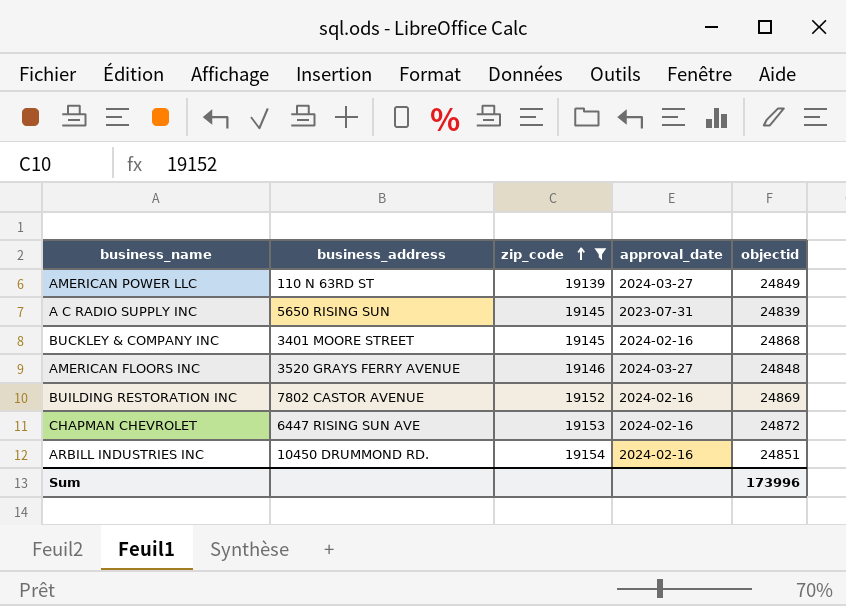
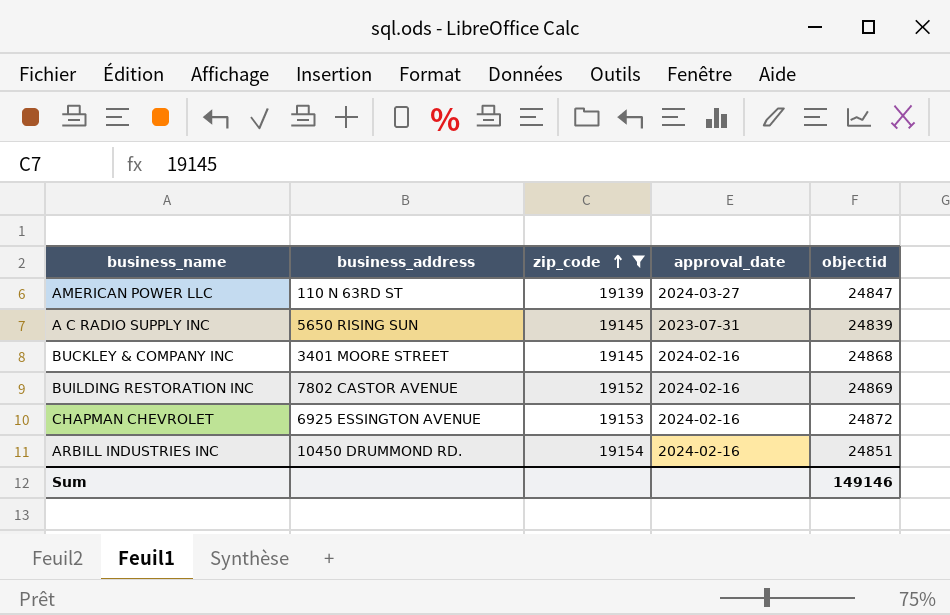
row AMERICAN FLOORS INC: 3520 GRAYS FERRY AVENUE | 19146 | 2024-03-27 | 24848 -> none
AMERICAN POWER LLC | objectid: 24849 -> 24847
CHAPMAN CHEVROLET | business_address: 6447 RISING SUN AVE -> 6925 ESSINGTON AVENUE
Sum | objectid: 173996 -> 149146

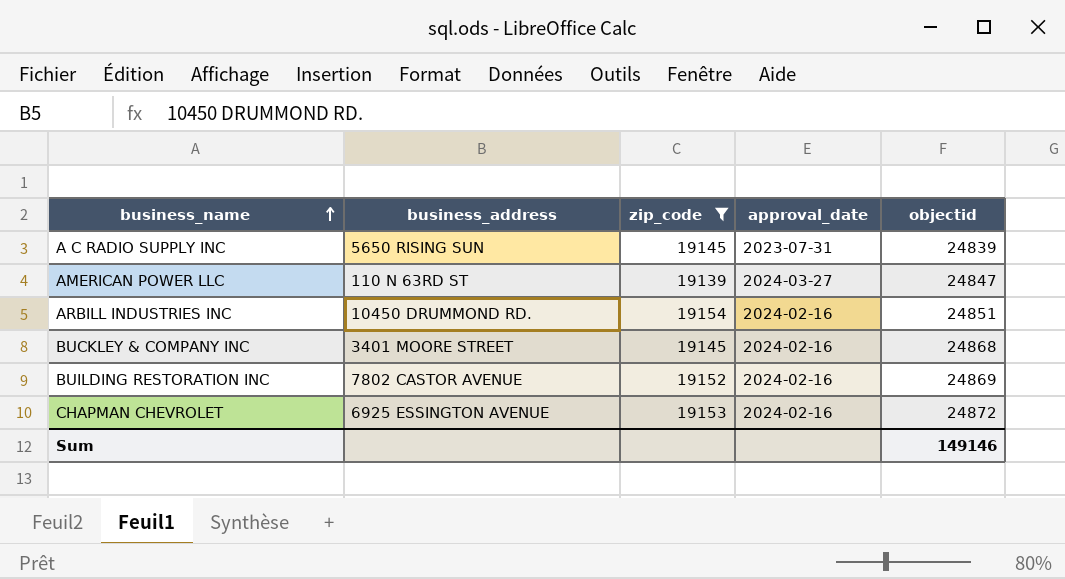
row order: zip_code ascending -> business_name ascending

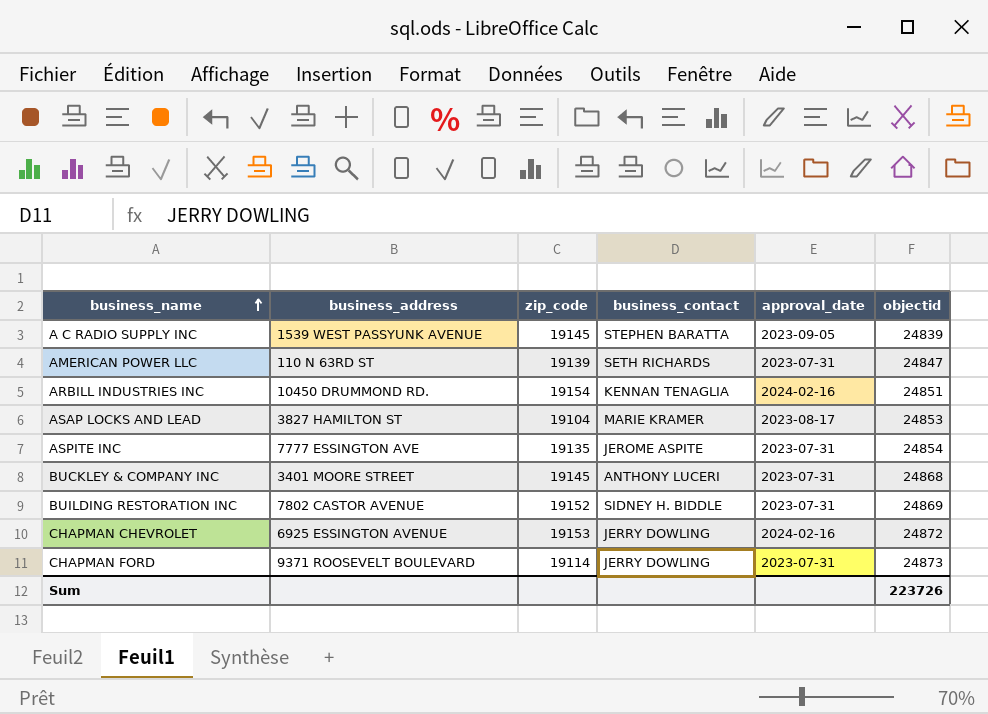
filter: zip_code >= 19139 -> none
column business_contact | position: none -> 4
A C RADIO SUPPLY INC | business_address: 5650 RISING SUN -> 1539 WEST PASSYUNK AVENUE
A C RADIO SUPPLY INC | approval_date: 2023-07-31 -> 2023-09-05
AMERICAN POWER LLC | approval_date: 2024-03-27 -> 2023-07-31
BUCKLEY & COMPANY INC | approval_date: 2024-02-16 -> 2023-07-31
BUILDING RESTORATION INC | approval_date: 2024-02-16 -> 2023-07-31
Sum | objectid: 149146 -> 223726

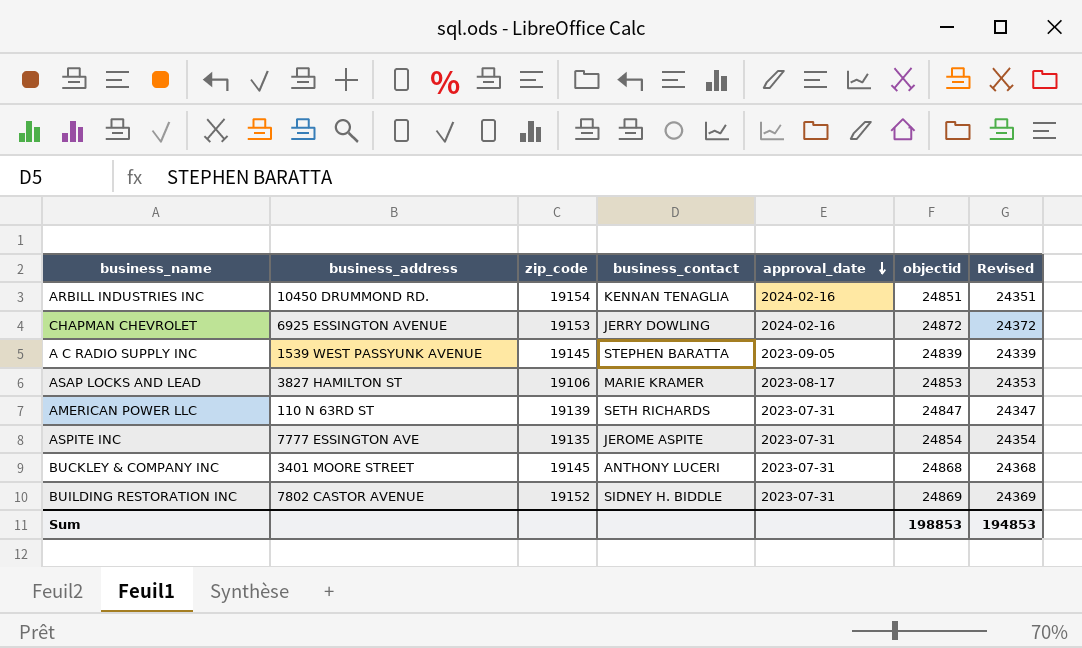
row order: business_name ascending -> approval_date descending
column Revised | formula: none -> [objectid] - 500
row CHAPMAN FORD: 9371 ROOSEVELT BOULEVARD | 19114 | JERRY DOWLING | 2023-07-31 | 24873 -> none
ASAP LOCKS AND LEAD | zip_code: 19104 -> 19106
Sum | objectid: 223726 -> 198853

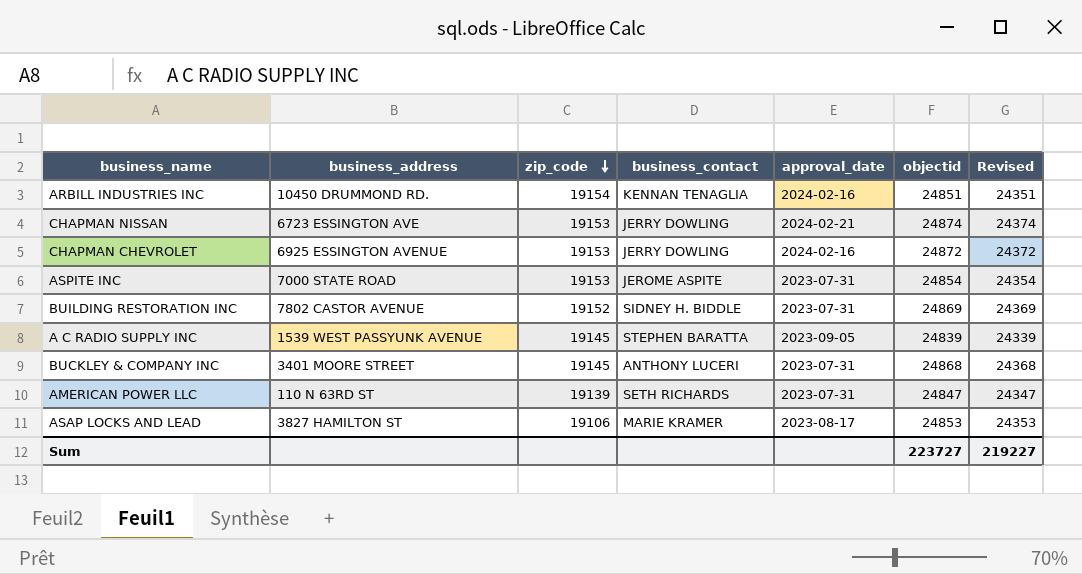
row order: approval_date descending -> zip_code descending
row CHAPMAN NISSAN: none -> 6723 ESSINGTON AVE | 19153 | JERRY DOWLING | 2024-02-21 | 24874 | 24374
ASPITE INC | business_address: 7777 ESSINGTON AVE -> 7000 STATE ROAD
ASPITE INC | zip_code: 19135 -> 19153
Sum | objectid: 198853 -> 223727
Sum | Revised: 194853 -> 219227

